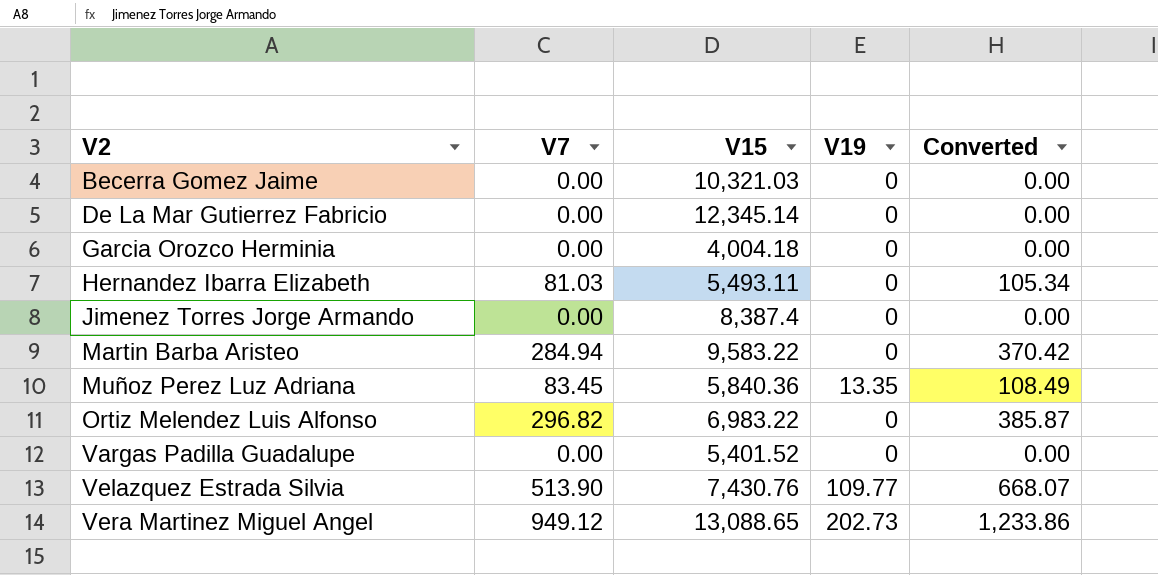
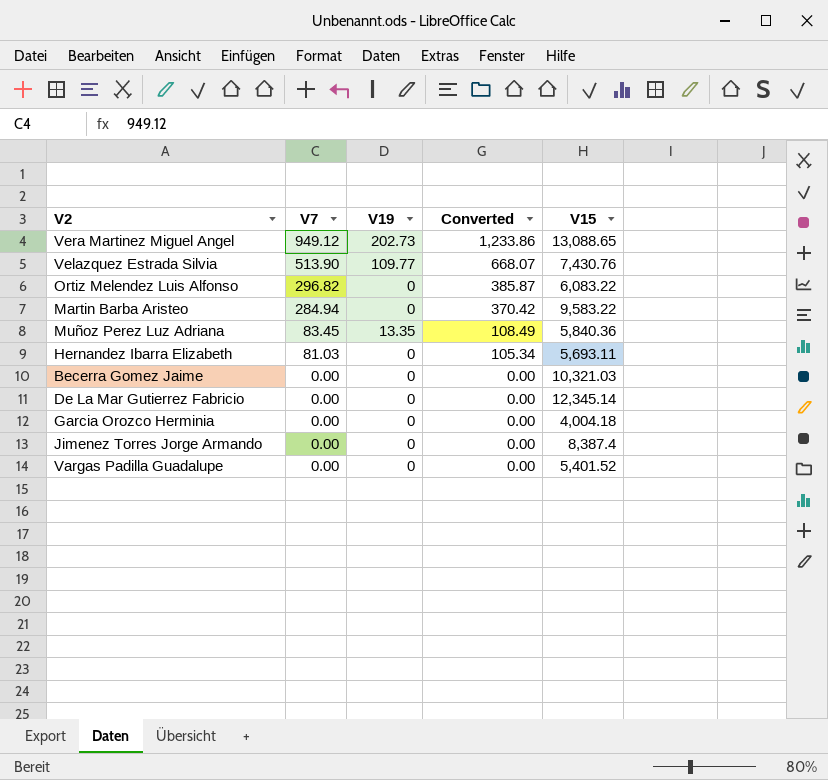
row order: V2 ascending -> V7 descending
column V15 | position: 3 -> 5
Ortiz Melendez Luis Alfonso | V15: 6,983.22 -> 6,083.22
Hernandez Ibarra Elizabeth | V15: 5,493.11 -> 5,693.11

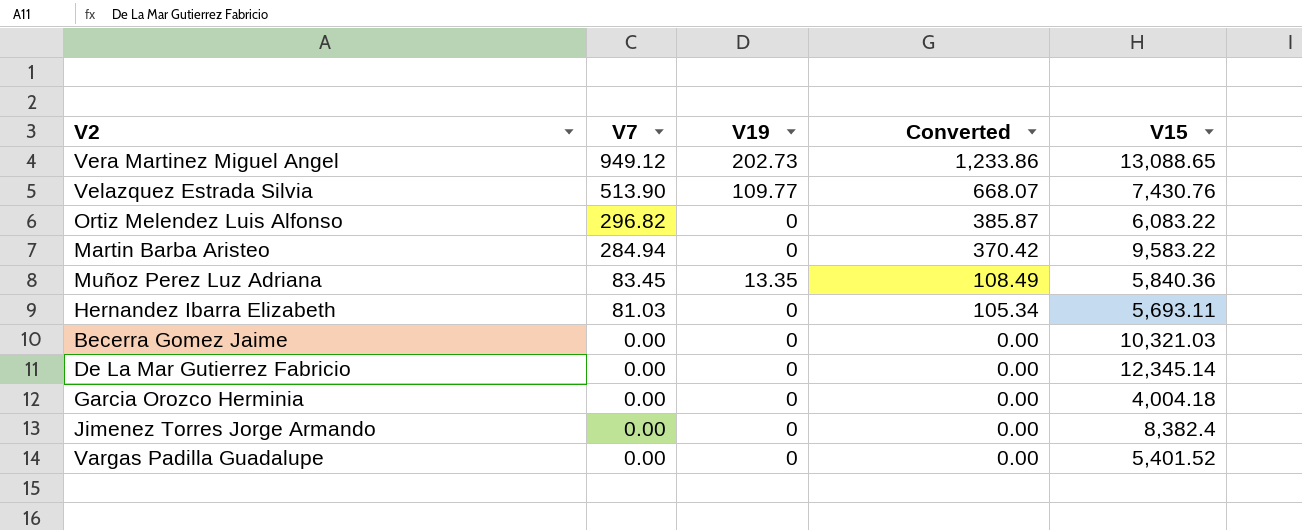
Jimenez Torres Jorge Armando | V15: 8,387.4 -> 8,382.4

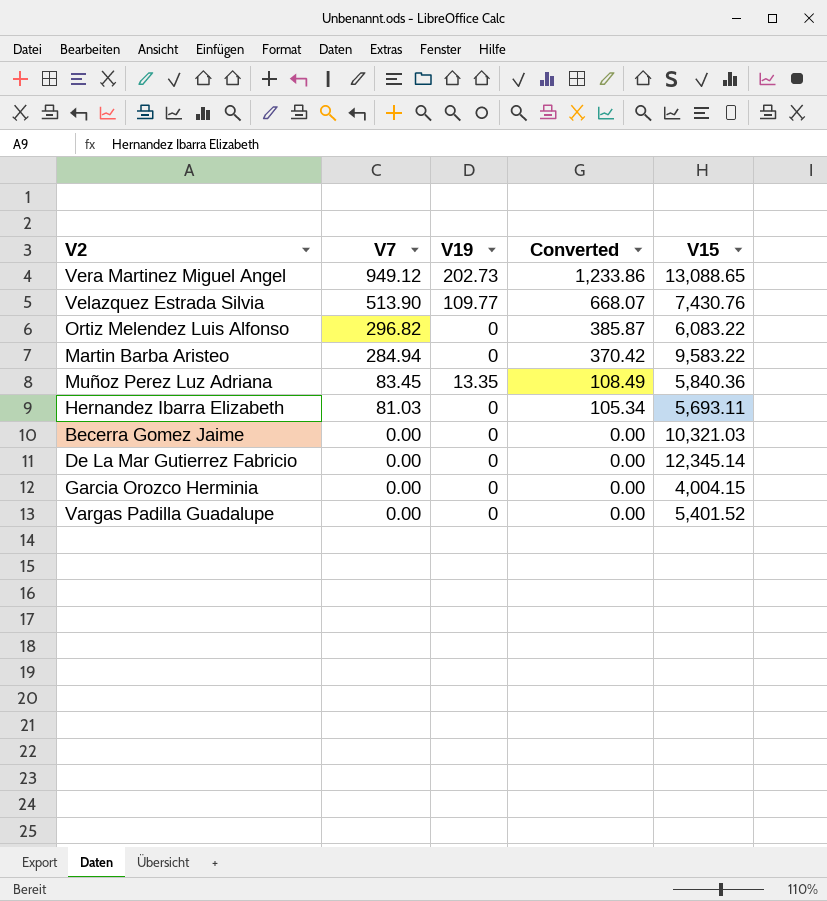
row Jimenez Torres Jorge Armando: 0.00 | 0 | 0.00 | 8,382.4 -> none
Garcia Orozco Herminia | V15: 4,004.18 -> 4,004.15

